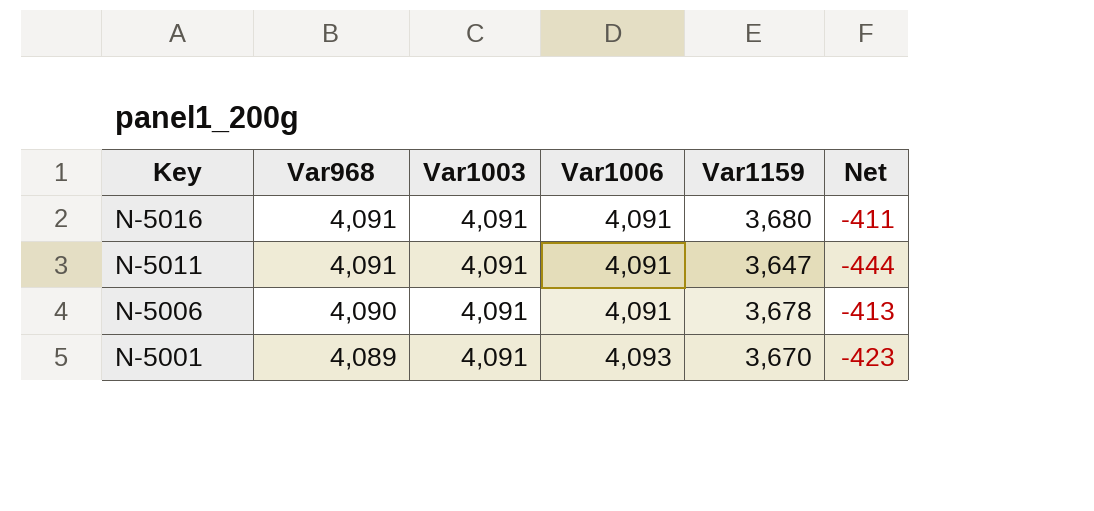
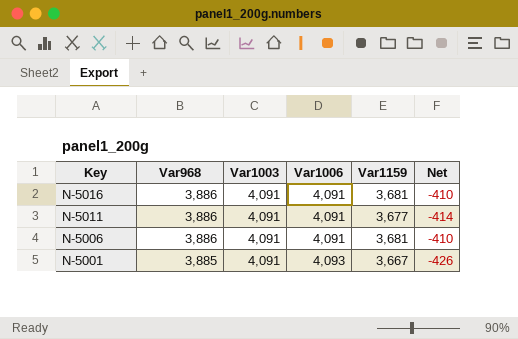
N-5016 | Var968: 4,091 -> 3,886
N-5016 | Var1159: 3,680 -> 3,681
N-5016 | Net: -411 -> -410
N-5011 | Var968: 4,091 -> 3,886
N-5011 | Var1159: 3,647 -> 3,677
N-5011 | Net: -444 -> -414
N-5006 | Var968: 4,090 -> 3,886
N-5006 | Var1159: 3,678 -> 3,681
N-5006 | Net: -413 -> -410
N-5001 | Var968: 4,089 -> 3,885
N-5001 | Var1159: 3,670 -> 3,667
N-5001 | Net: -423 -> -426

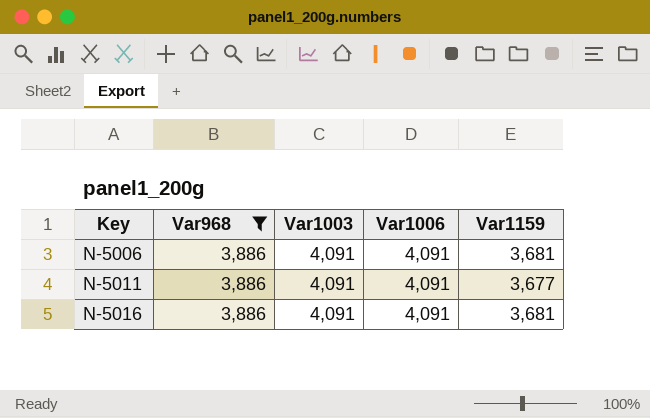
filter: none -> Var968 = 3,886
row order: Key descending -> Key ascending
column Net | formula: [Var1159] - [Var1006] -> none

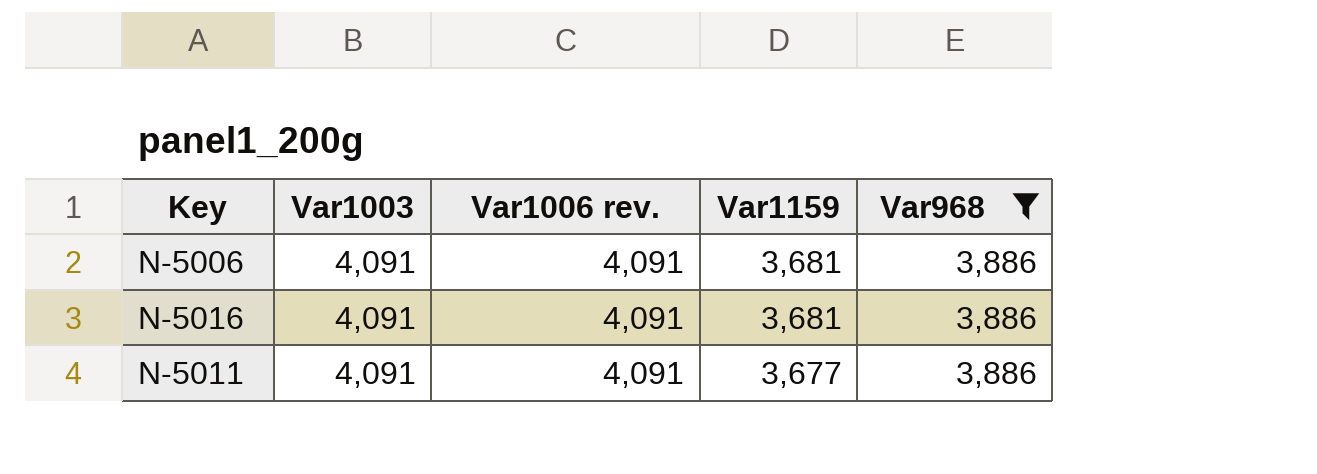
row order: Key ascending -> Var1159 descending
column name: Var1006 -> Var1006 rev.
column Var968 | position: 2 -> 5

